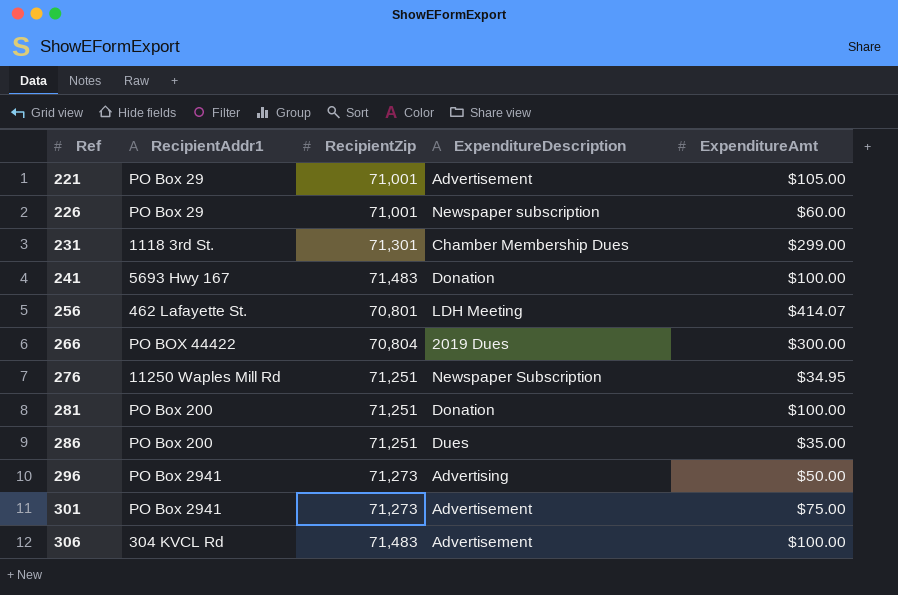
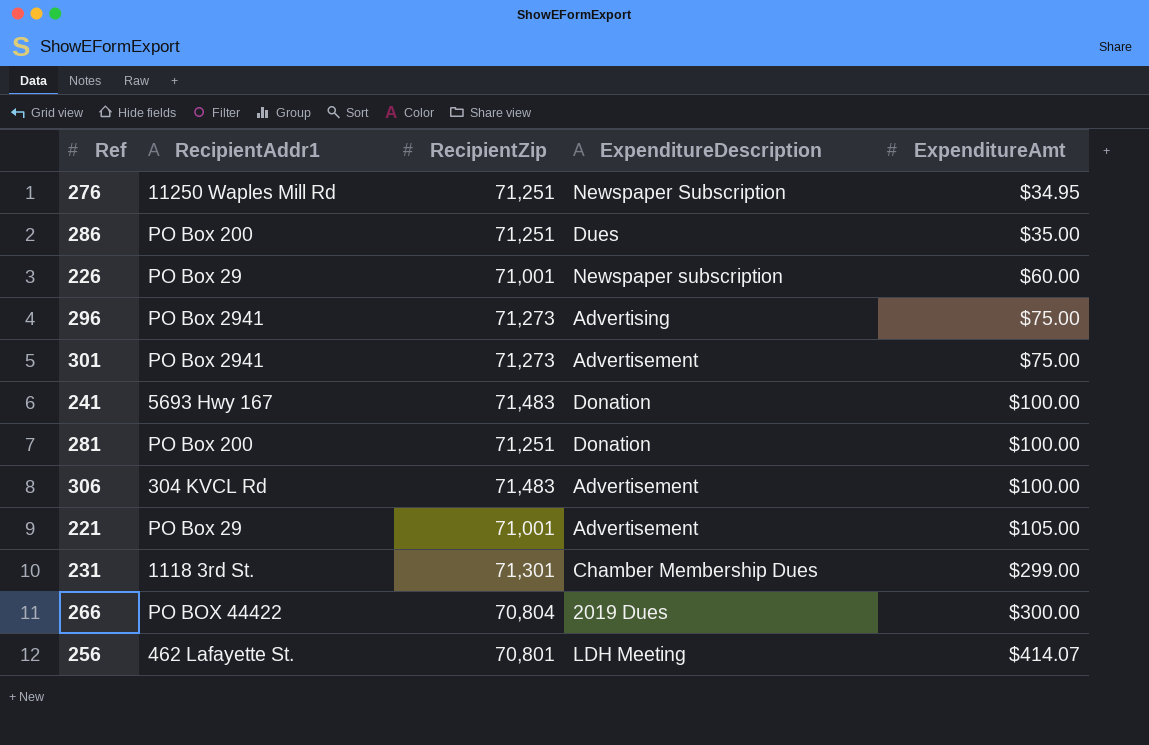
row order: Ref ascending -> ExpenditureAmt ascending
296 | ExpenditureAmt: $50.00 -> $75.00

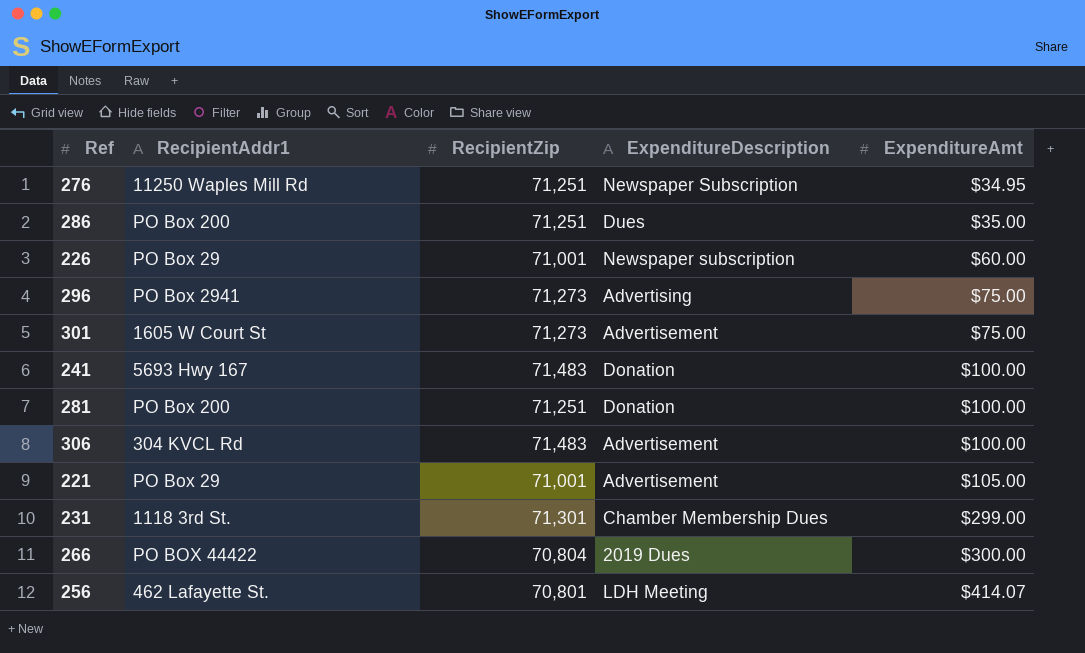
301 | RecipientAddr1: PO Box 2941 -> 1605 W Court St

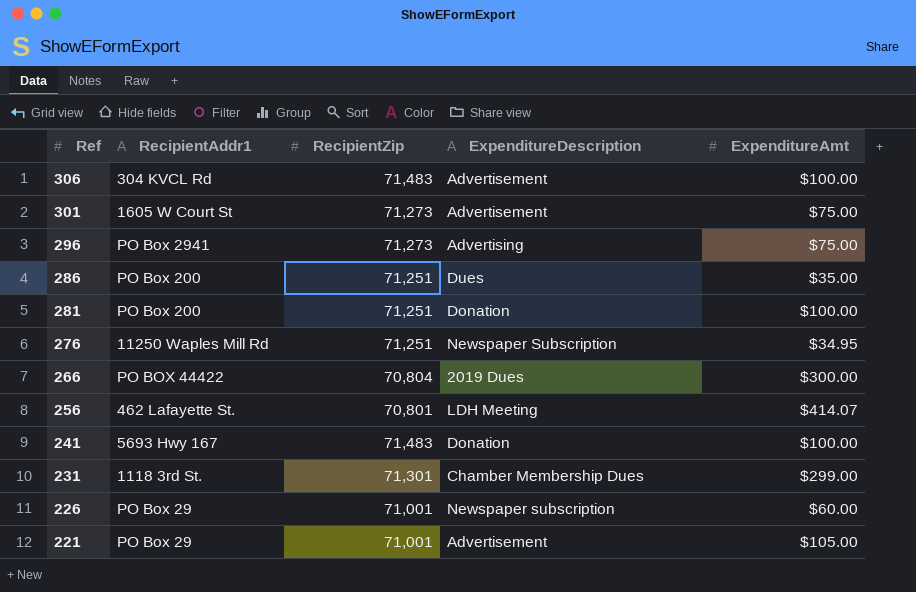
row order: ExpenditureAmt ascending -> Ref descending

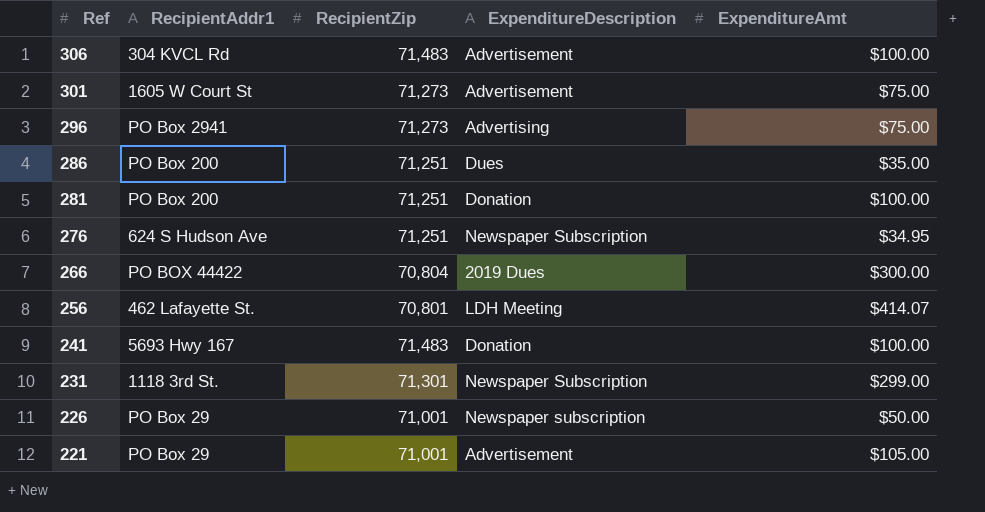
276 | RecipientAddr1: 11250 Waples Mill Rd -> 624 S Hudson Ave
231 | ExpenditureDescription: Chamber Membership Dues -> Newspaper Subscription
226 | ExpenditureAmt: $60.00 -> $50.00

